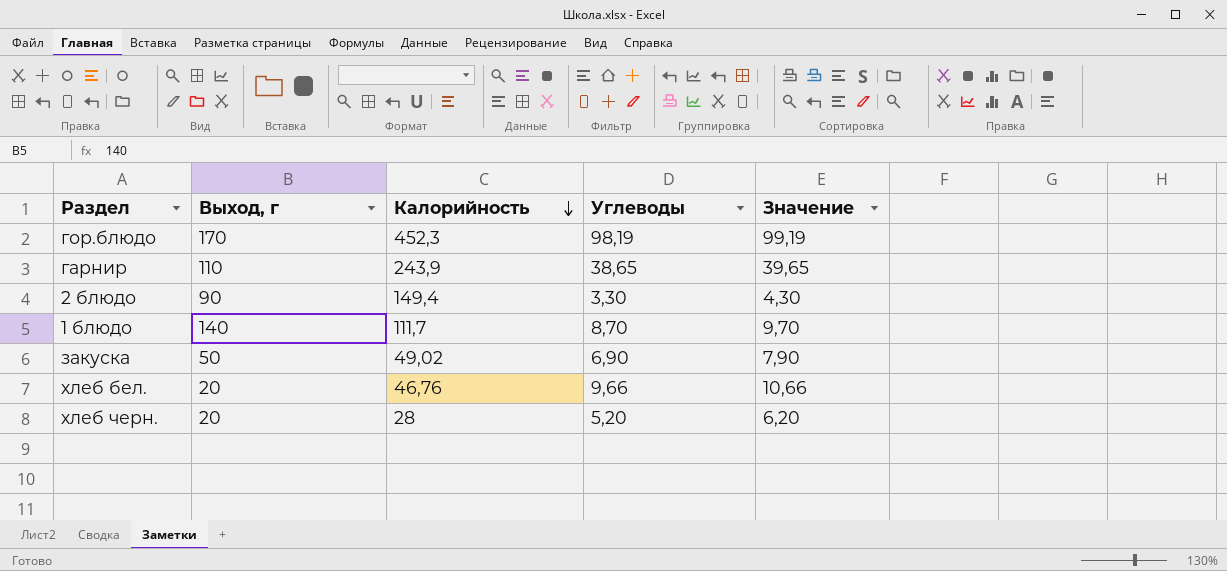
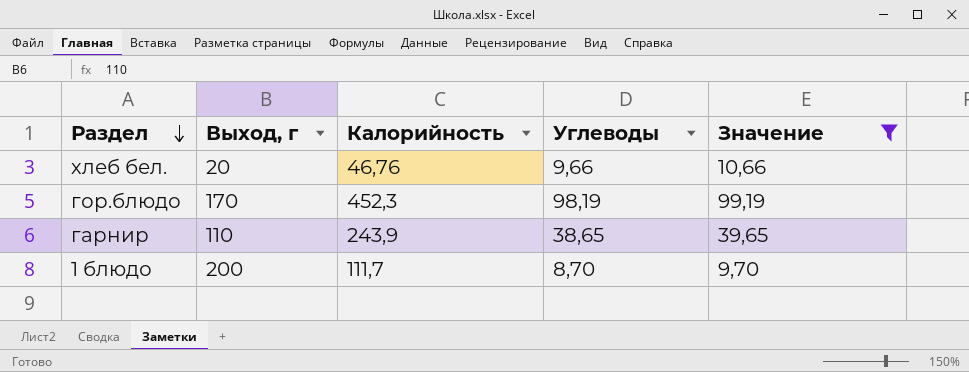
filter: none -> Значение >= 9,70
row order: Калорийность descending -> Раздел descending
1 блюдо | Выход, г: 140 -> 200

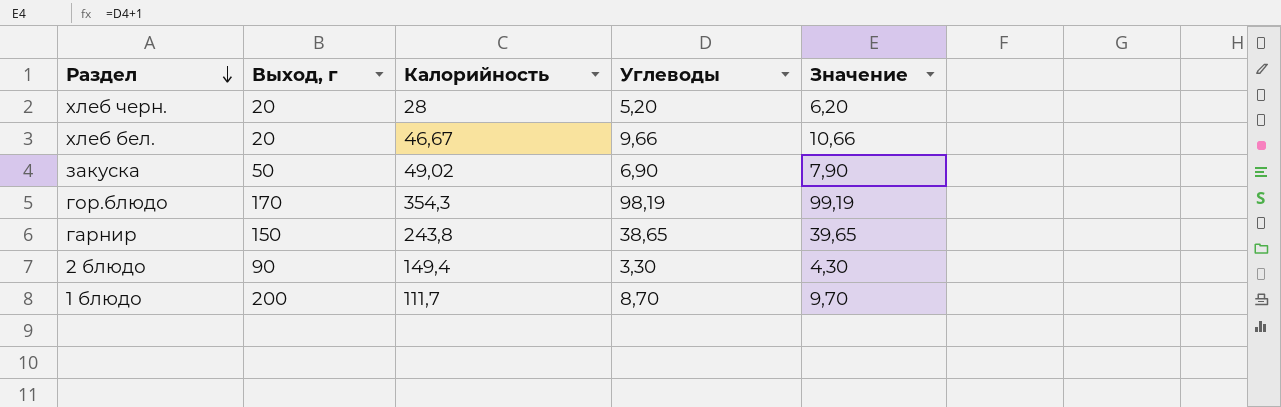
filter: Значение >= 9,70 -> none
хлеб бел. | Калорийность: 46,76 -> 46,67
гор.блюдо | Калорийность: 452,3 -> 354,3
гарнир | Выход, г: 110 -> 150
гарнир | Калорийность: 243,9 -> 243,8

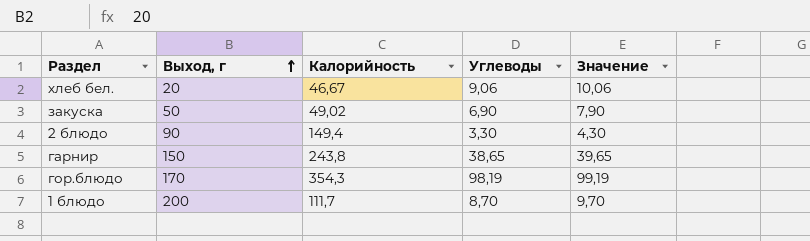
row order: Раздел descending -> Выход, г ascending
row хлеб черн.: 20 | 28 | 5,20 | 6,20 -> none
хлеб бел. | Углеводы: 9,66 -> 9,06
хлеб бел. | Значение: 10,66 -> 10,06

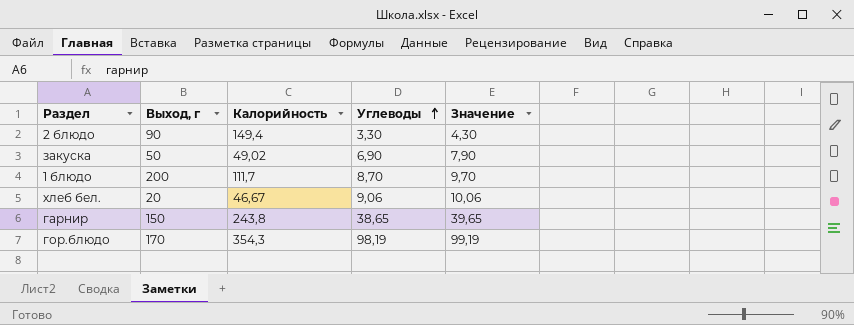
row order: Выход, г ascending -> Углеводы ascending

